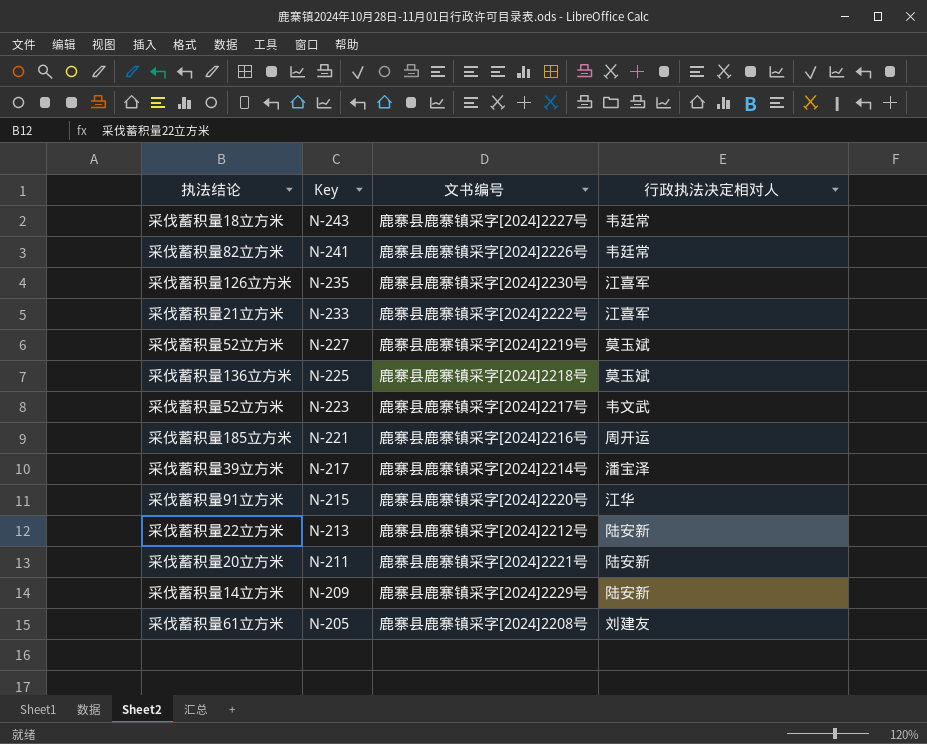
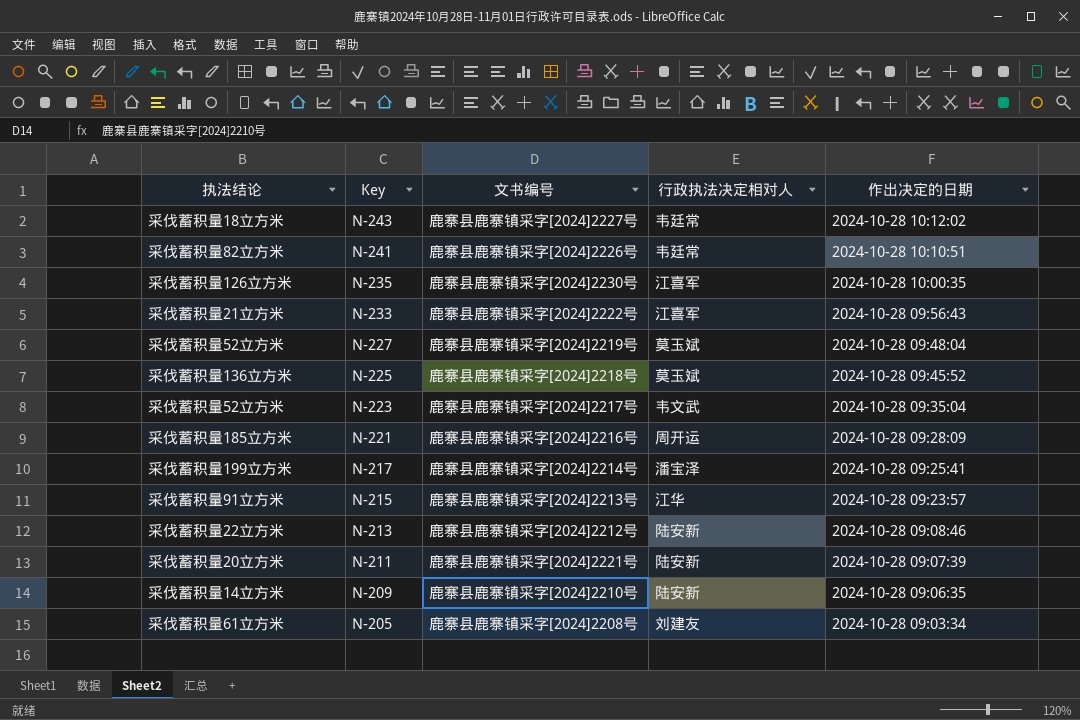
column 作出决定的日期 | position: none -> 5
N-217 | 执法结论: 采伐蓄积量39立方米 -> 采伐蓄积量199立方米
N-215 | 文书编号: 鹿寨县鹿寨镇采字[2024]2220号 -> 鹿寨县鹿寨镇采字[2024]2213号
N-209 | 文书编号: 鹿寨县鹿寨镇采字[2024]2229号 -> 鹿寨县鹿寨镇采字[2024]2210号

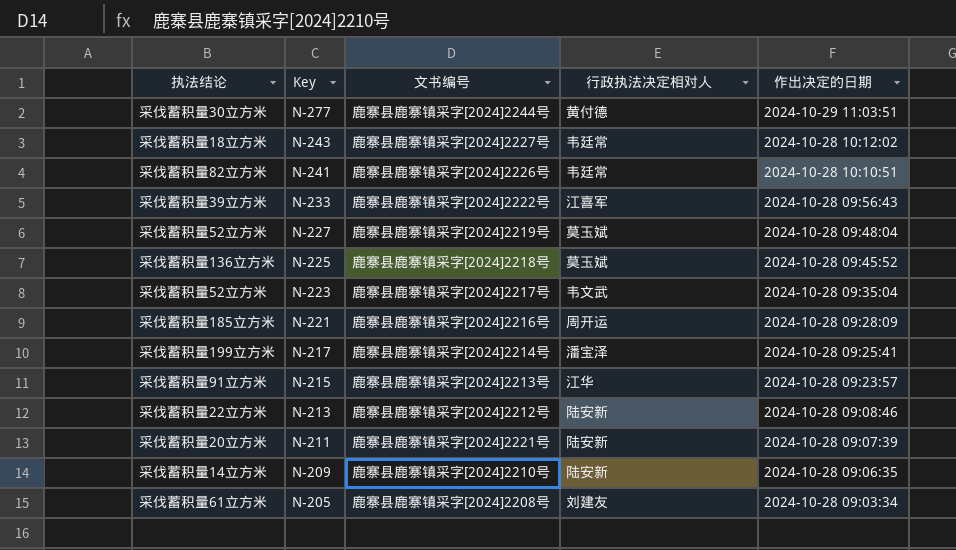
row N-235: 采伐蓄积量126立方米 | 鹿寨县鹿寨镇采字[2024]2230号 | 江喜军 | 2024-10-28 10:00:35 -> none
row N-277: none -> 采伐蓄积量30立方米 | 鹿寨县鹿寨镇采字[2024]2244号 | 黄付德 | 2024-10-29 11:03:51
N-233 | 执法结论: 采伐蓄积量21立方米 -> 采伐蓄积量39立方米

